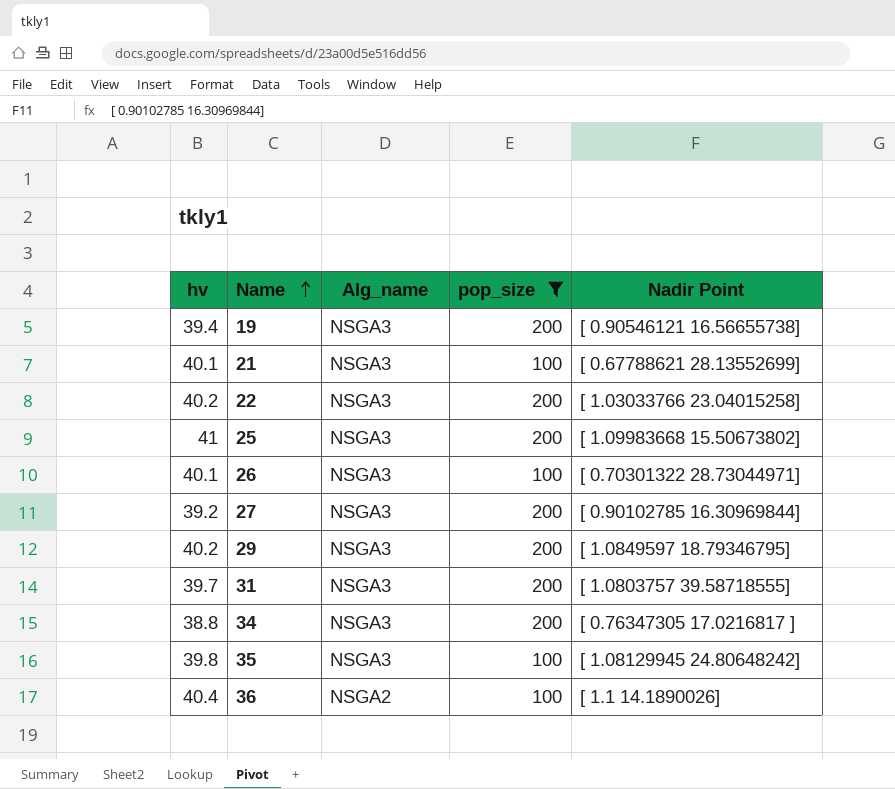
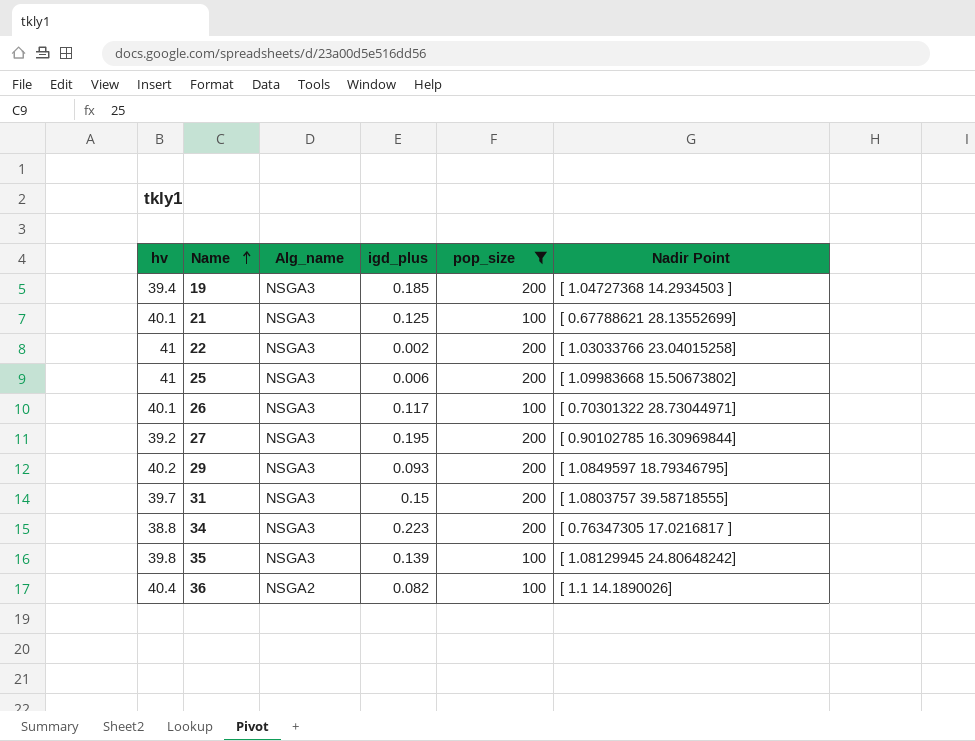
column igd_plus | position: none -> 4
19 | Nadir Point: [ 0.90546121 16.56655738] -> [ 1.04727368 14.2934503 ]
22 | hv: 40.2 -> 41

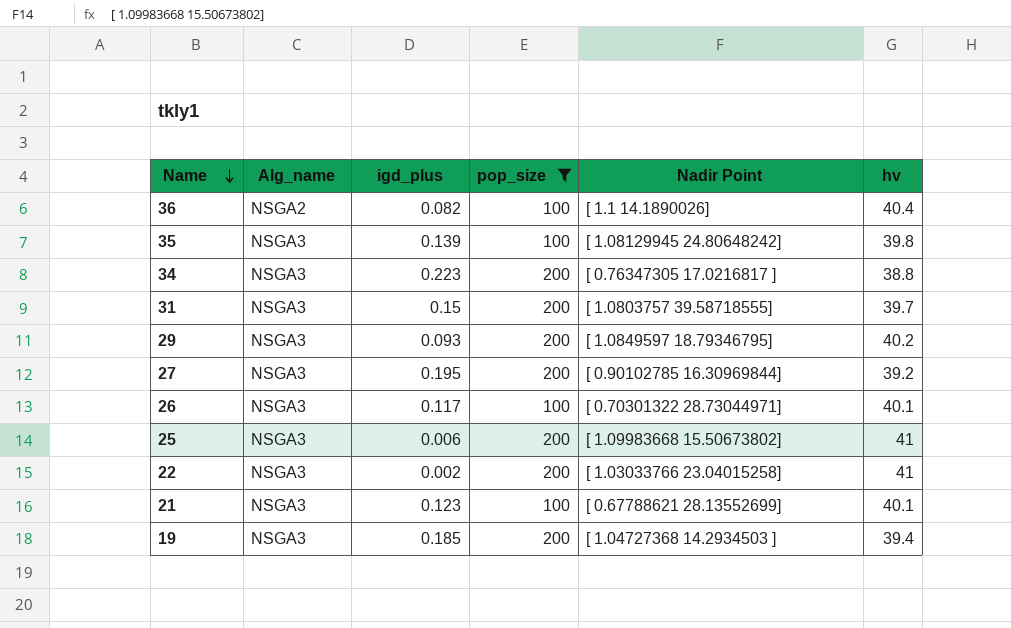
row order: Name ascending -> Name descending
column hv | position: 1 -> 6
21 | igd_plus: 0.125 -> 0.123

